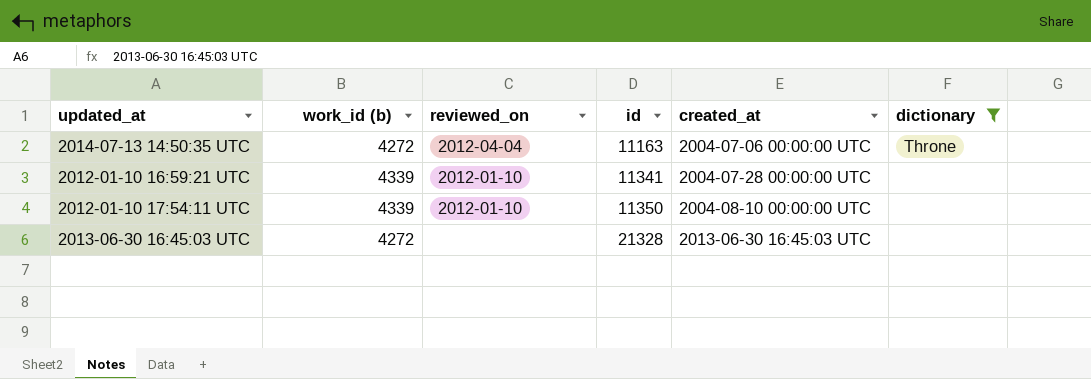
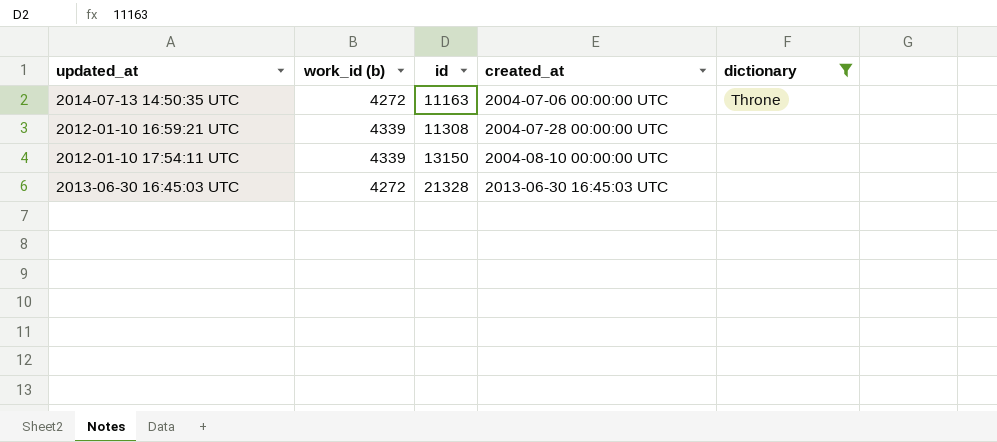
column reviewed_on | position: 3 -> none
2012-01-10 16:59:21 UTC | id: 11341 -> 11308
2012-01-10 17:54:11 UTC | id: 11350 -> 13150

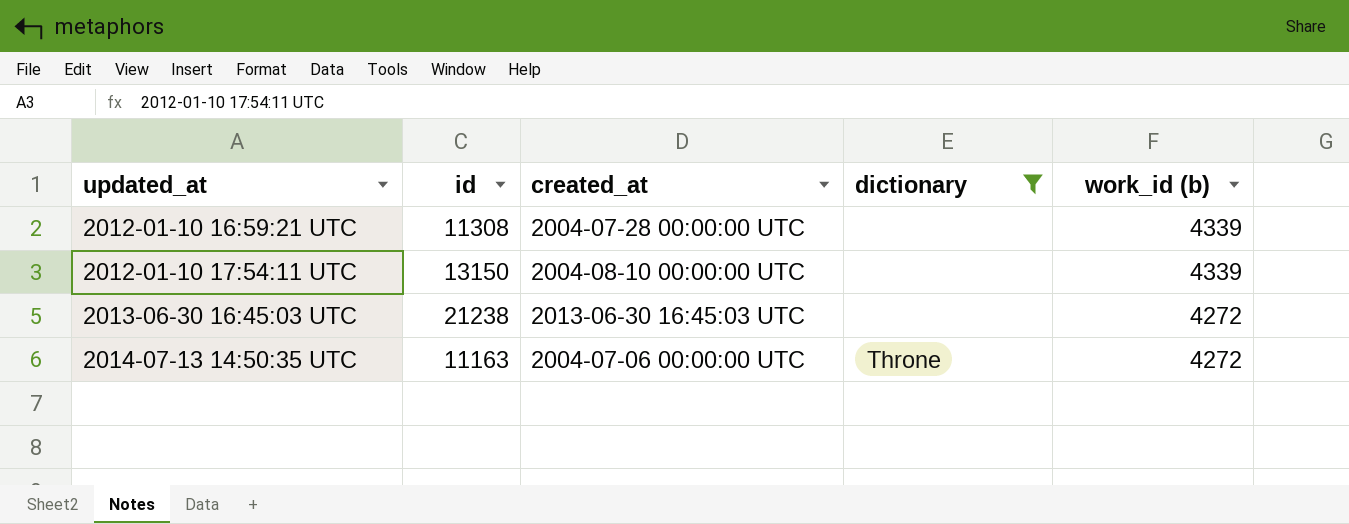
row order: id ascending -> updated_at ascending
column work_id (b) | position: 2 -> 5
2013-06-30 16:45:03 UTC | id: 21328 -> 21238

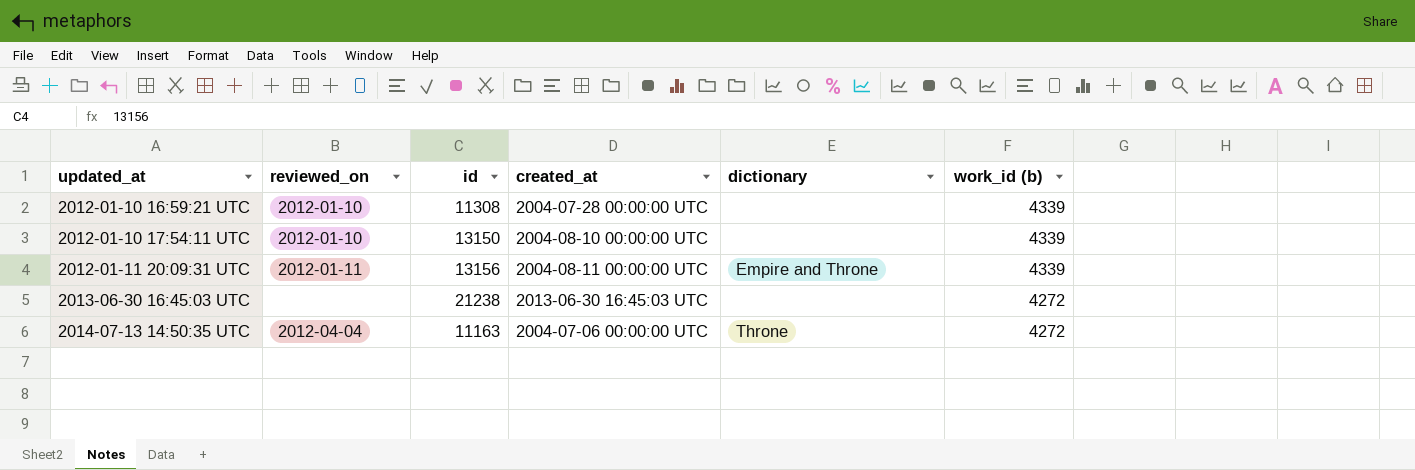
filter: dictionary != Empire and Throne -> none
column reviewed_on | position: none -> 2

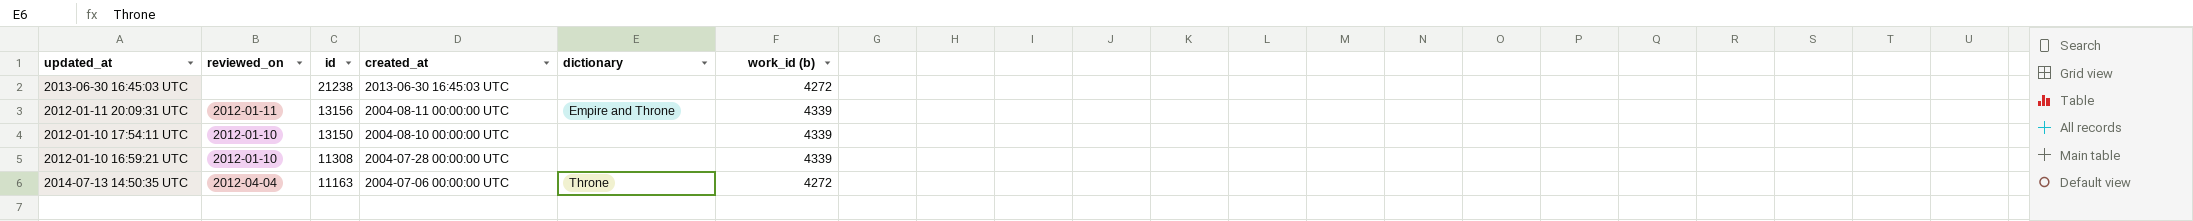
row order: updated_at ascending -> id descending

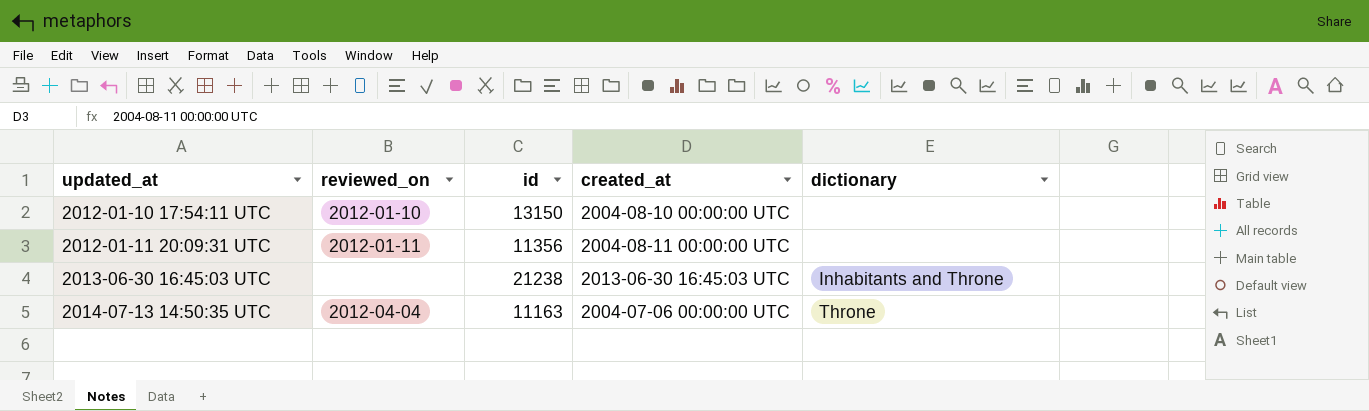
row order: id descending -> updated_at ascending
column work_id (b) | position: 6 -> none
row 2012-01-10 16:59:21 UTC: 2012-01-10 | 11308 | 2004-07-28 00:00:00 UTC | none | 4339 -> none
2012-01-11 20:09:31 UTC | id: 13156 -> 11356
2012-01-11 20:09:31 UTC | dictionary: Empire and Throne -> none
2013-06-30 16:45:03 UTC | dictionary: none -> Inhabitants and Throne

